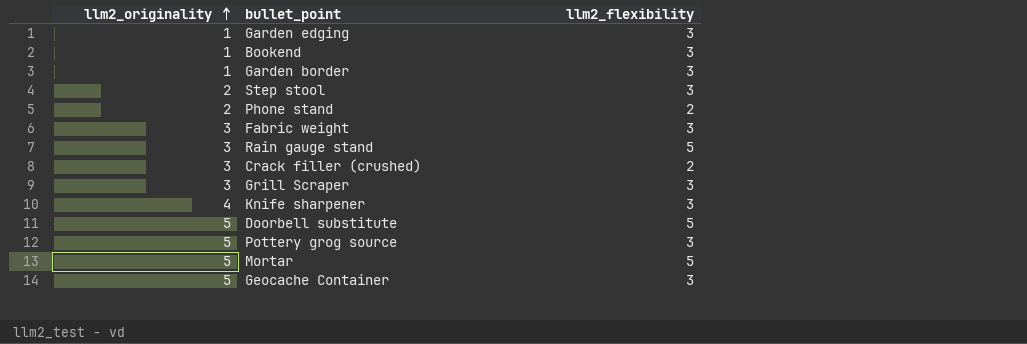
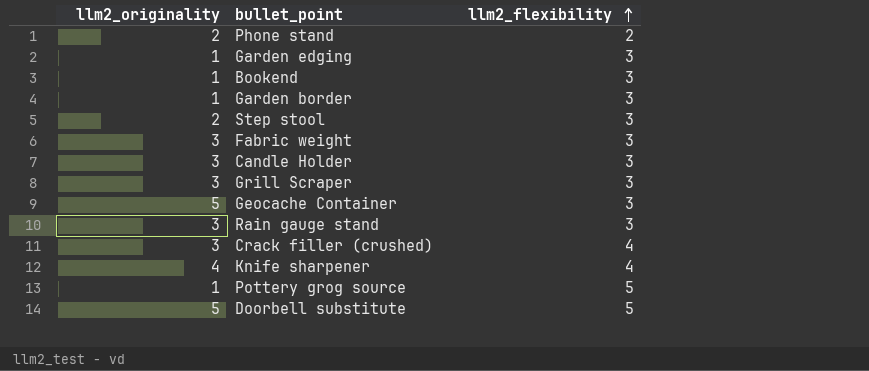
row order: llm2_originality ascending -> llm2_flexibility ascending
row Mortar: 5 | 5 -> none
row Candle Holder: none -> 3 | 3
Rain gauge stand | llm2_flexibility: 5 -> 3
Crack filler (crushed) | llm2_flexibility: 2 -> 4
Knife sharpener | llm2_flexibility: 3 -> 4
Pottery grog source | llm2_originality: 5 -> 1
Pottery grog source | llm2_flexibility: 3 -> 5

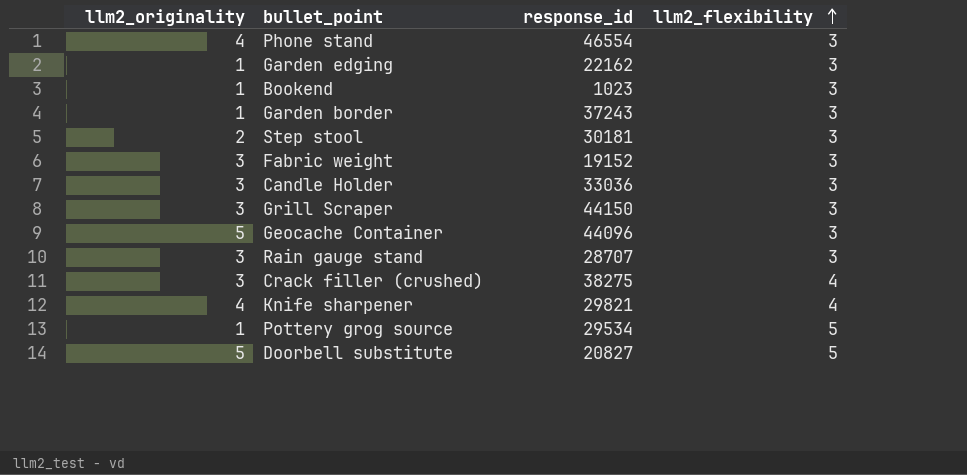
column response_id | position: none -> 3
Phone stand | llm2_originality: 2 -> 4
Phone stand | llm2_flexibility: 2 -> 3

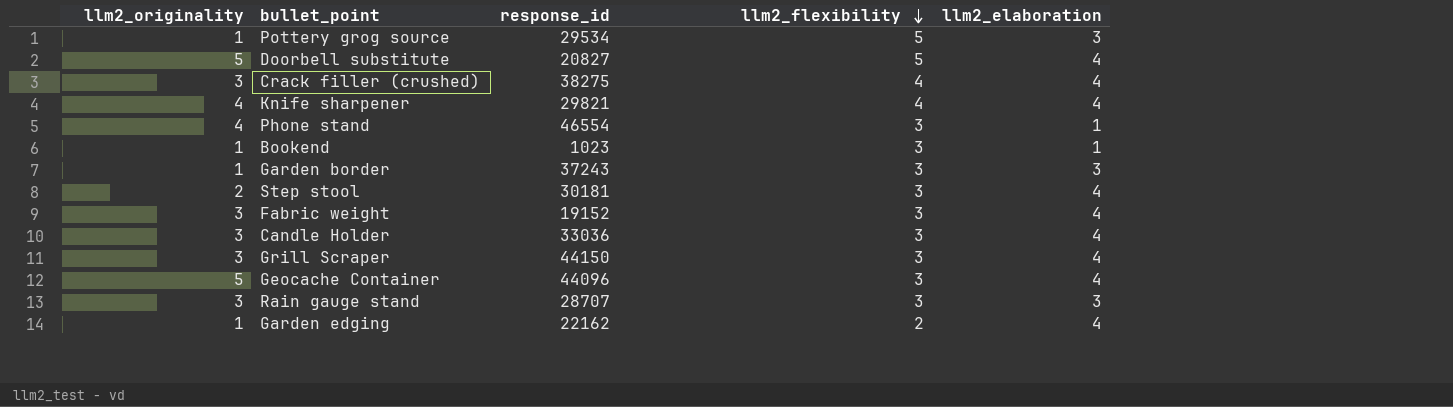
row order: llm2_flexibility ascending -> llm2_flexibility descending
column llm2_elaboration | position: none -> 5
Garden edging | llm2_flexibility: 3 -> 2

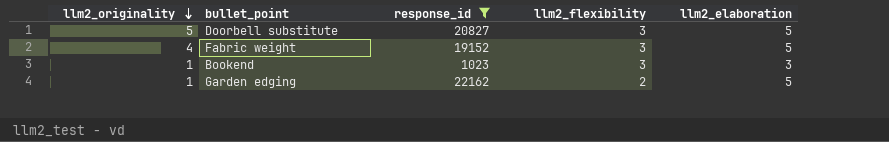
filter: none -> response_id <= 22162
row order: llm2_flexibility descending -> llm2_originality descending
Doorbell substitute | llm2_flexibility: 5 -> 3
Doorbell substitute | llm2_elaboration: 4 -> 5
Fabric weight | llm2_originality: 3 -> 4
Fabric weight | llm2_elaboration: 4 -> 5
Bookend | llm2_elaboration: 1 -> 3
Garden edging | llm2_elaboration: 4 -> 5

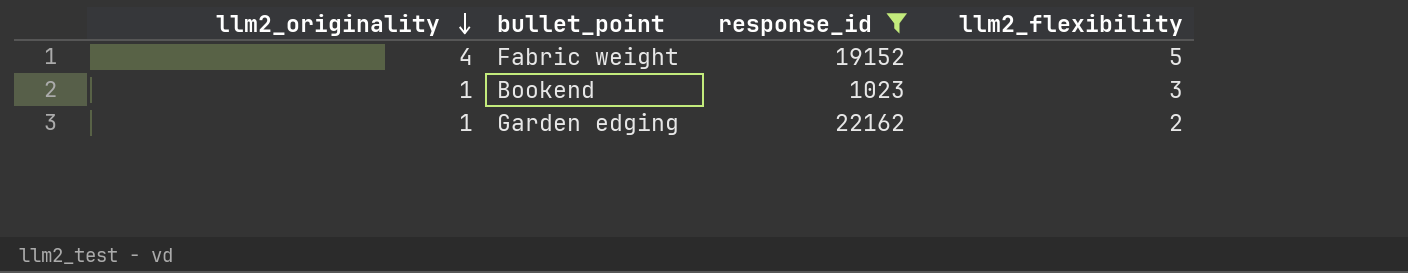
column llm2_elaboration | position: 5 -> none
row Doorbell substitute: 5 | 20827 | 3 | 5 -> none
Fabric weight | llm2_flexibility: 3 -> 5

